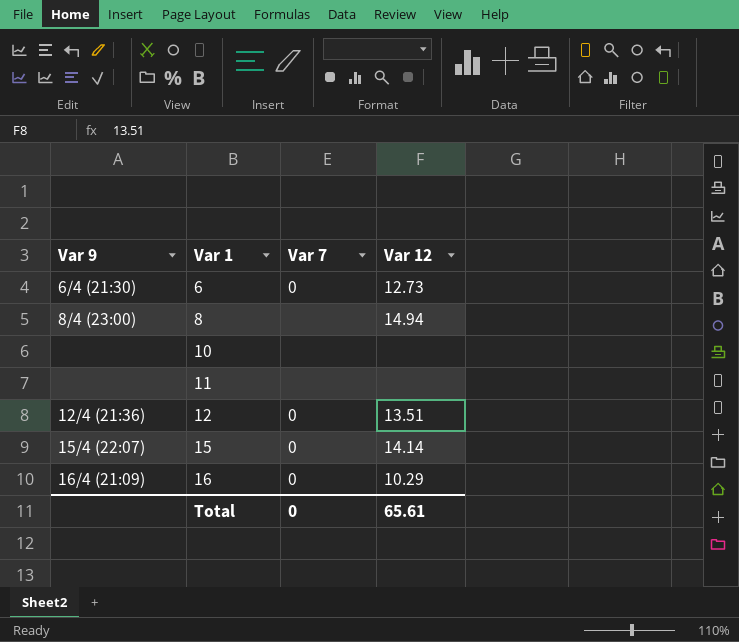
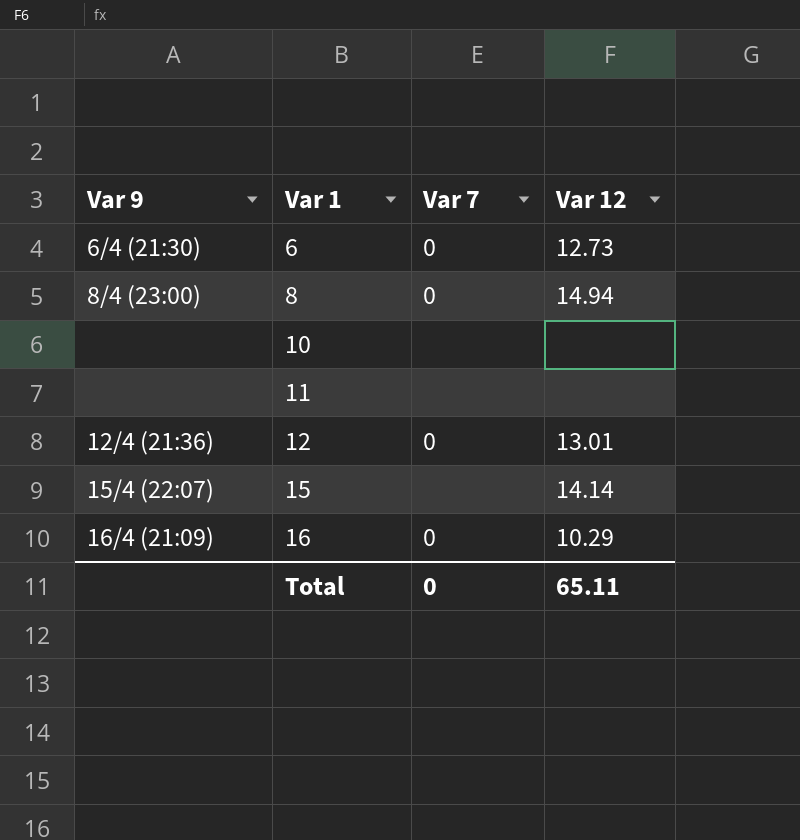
8 | Var 7: none -> 0
12 | Var 12: 13.51 -> 13.01
15 | Var 7: 0 -> none
Total | Var 12: 65.61 -> 65.11

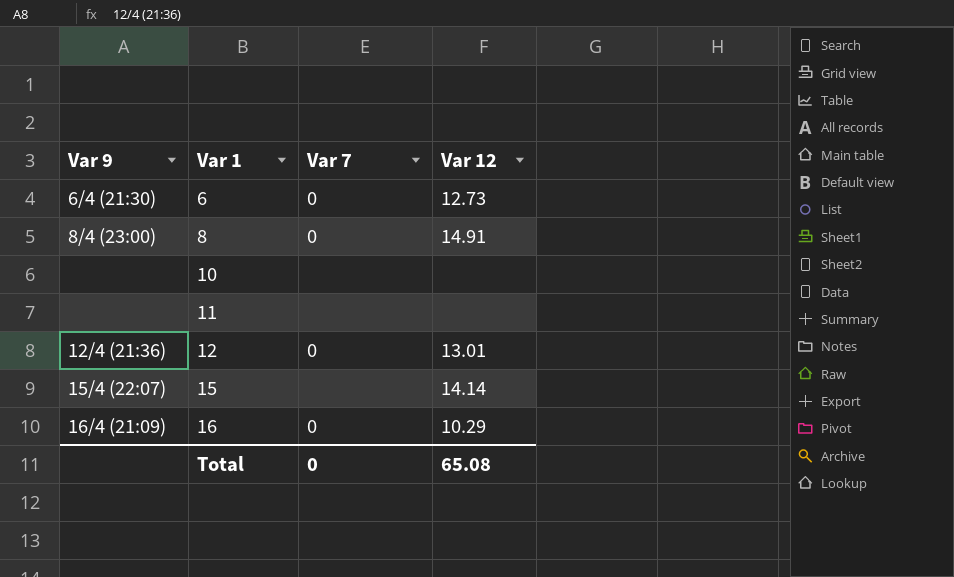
8 | Var 12: 14.94 -> 14.91
Total | Var 12: 65.11 -> 65.08

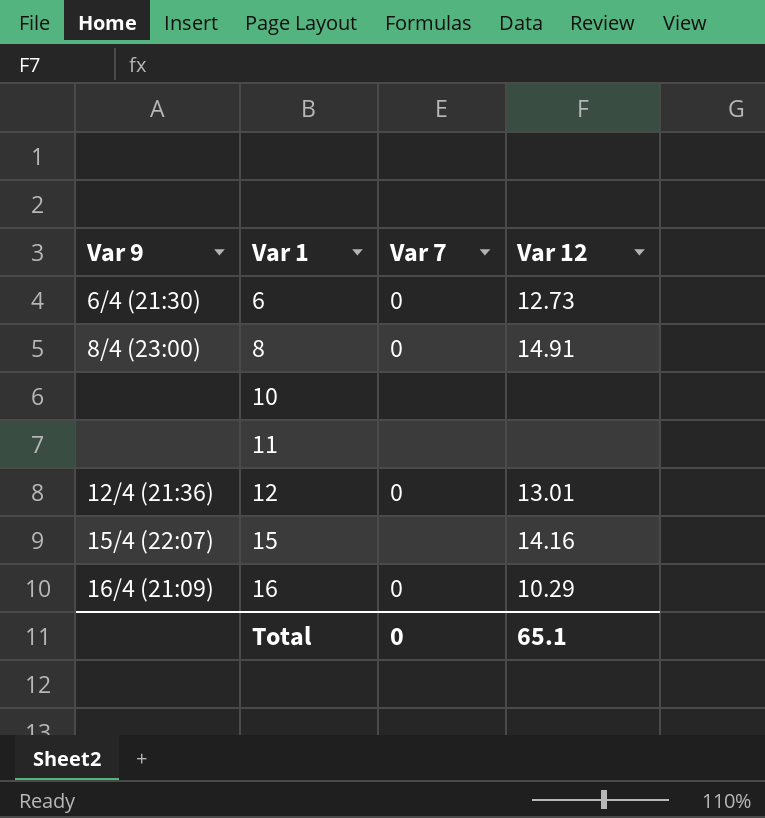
15 | Var 12: 14.14 -> 14.16
Total | Var 12: 65.08 -> 65.1

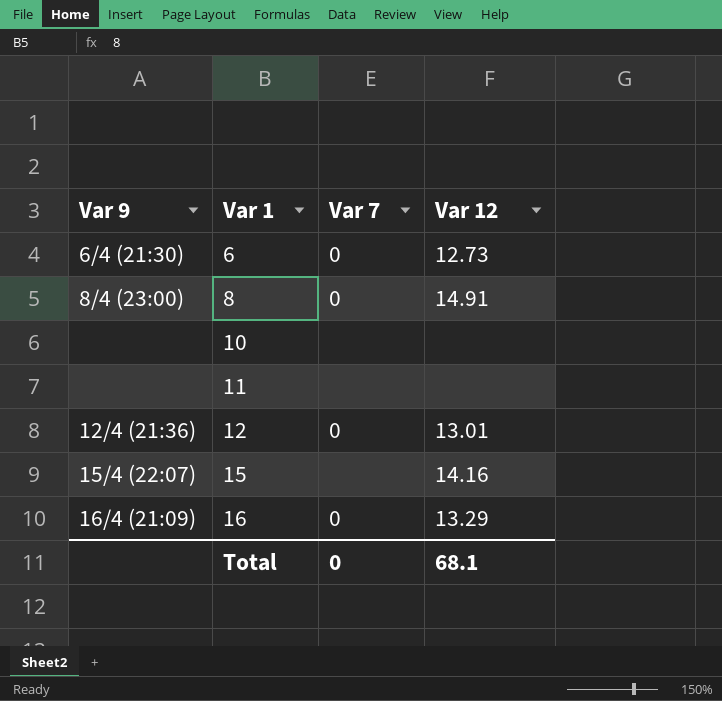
16 | Var 12: 10.29 -> 13.29
Total | Var 12: 65.1 -> 68.1

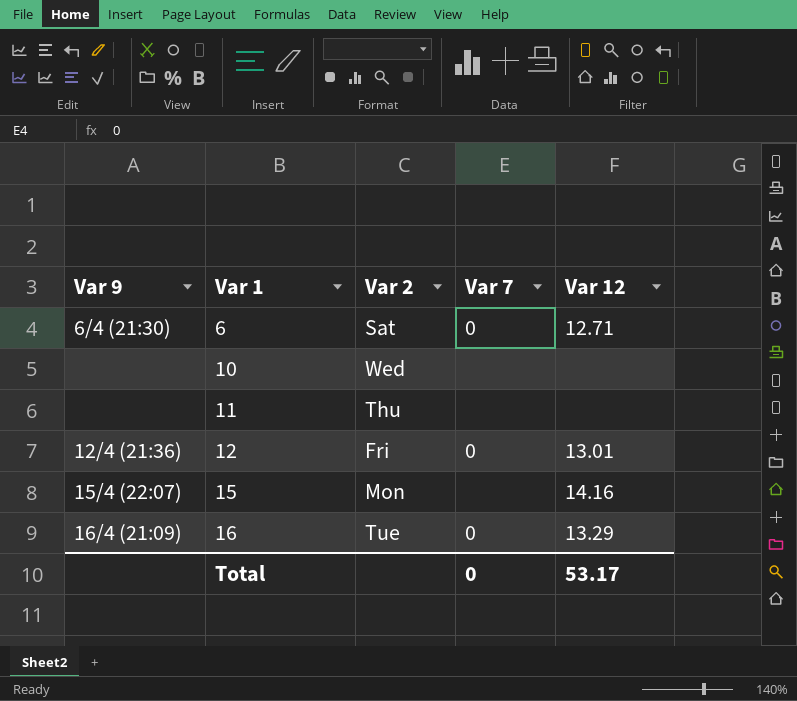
column Var 2 | position: none -> 3
row 8: 8/4 (23:00) | 0 | 14.91 -> none
6 | Var 12: 12.73 -> 12.71
Total | Var 12: 68.1 -> 53.17

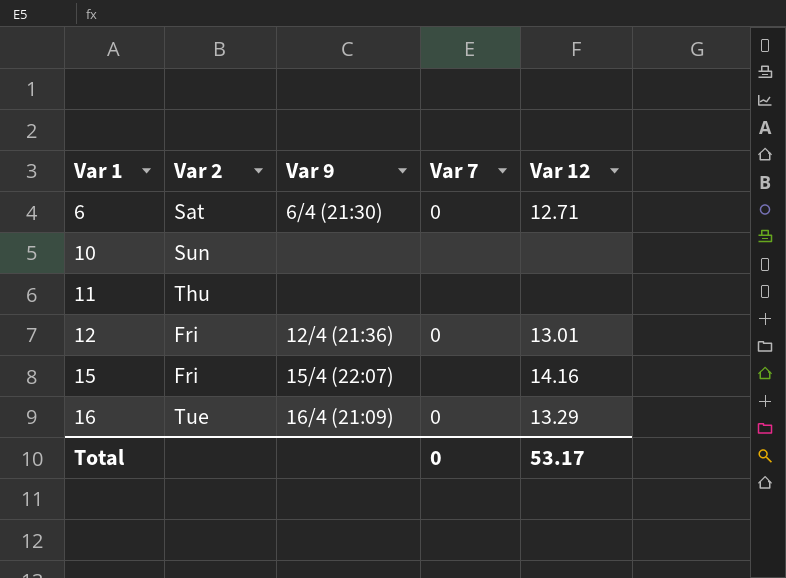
column Var 9 | position: 1 -> 3
10 | Var 2: Wed -> Sun
15 | Var 2: Mon -> Fri

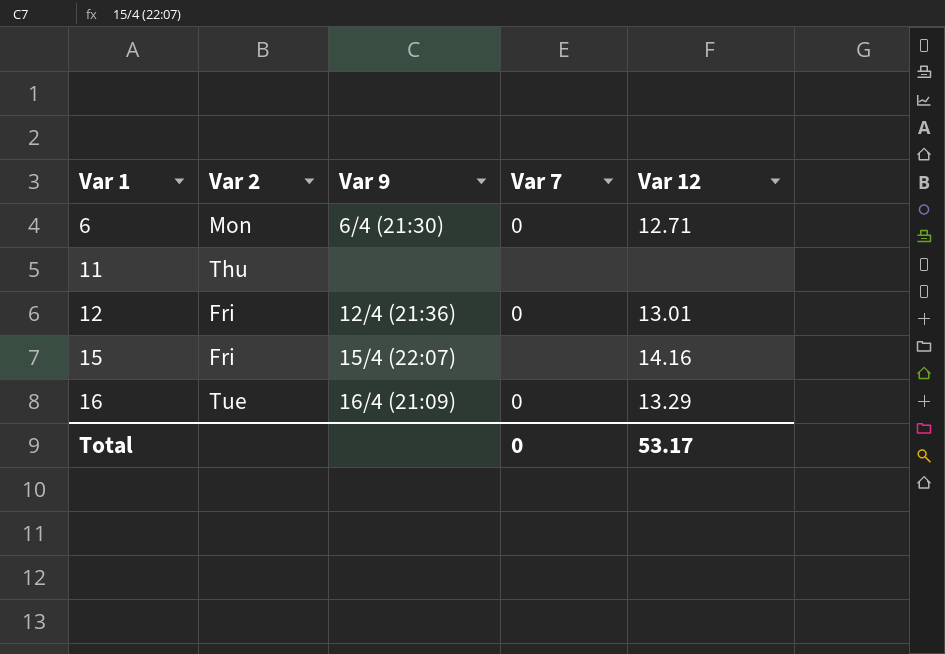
row 10: Sun | none | none | none -> none
6 | Var 2: Sat -> Mon

